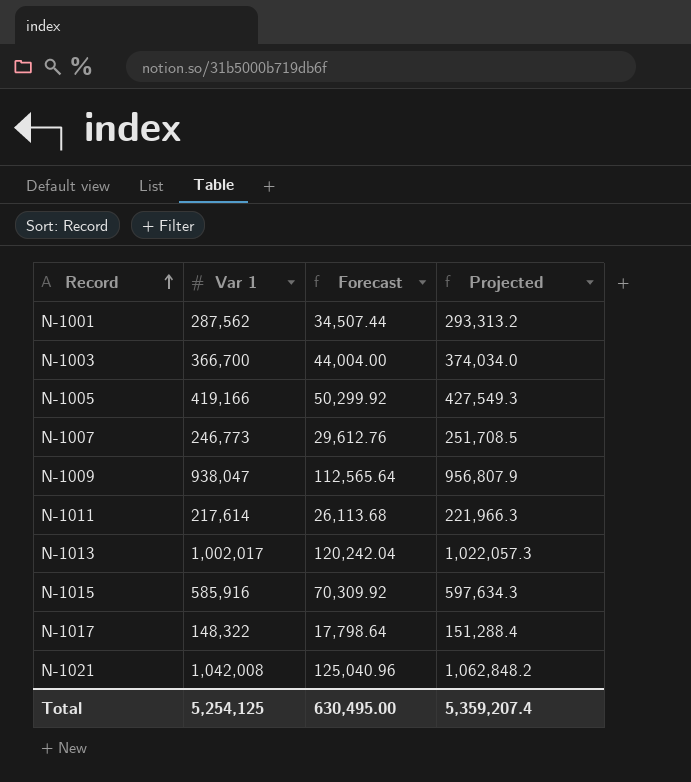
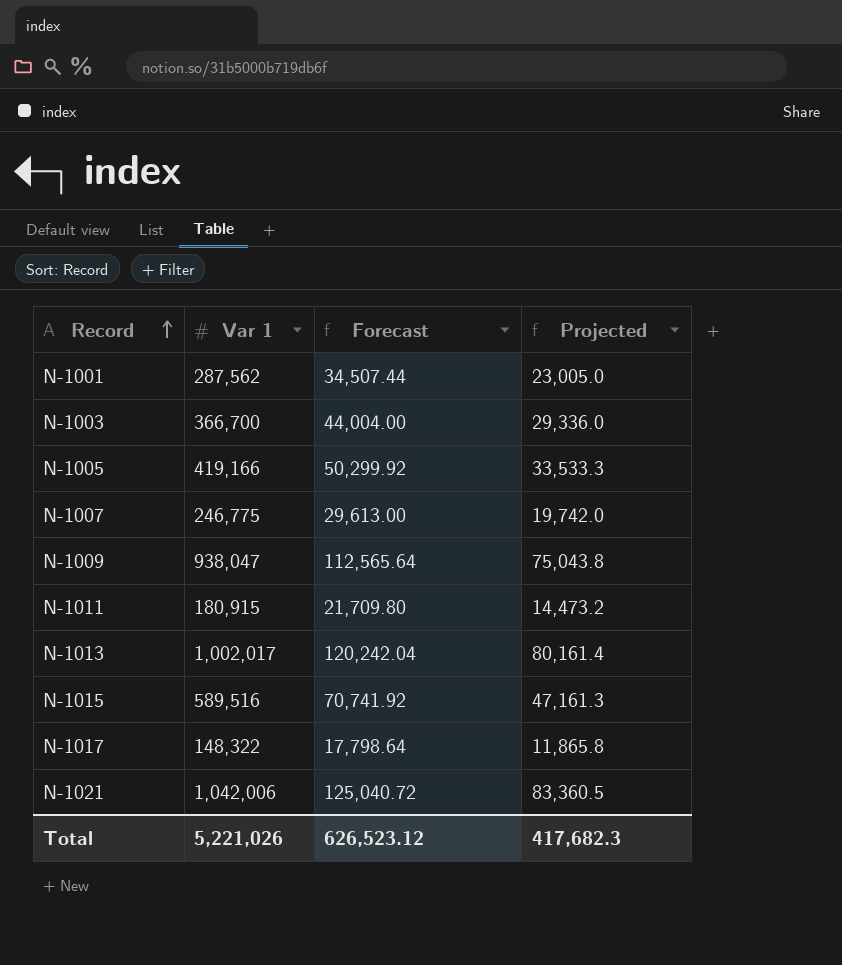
column Projected | formula: [Var 1] * 1.02 -> [Var 1] * 0.08
N-1007 | Var 1: 246,773 -> 246,775
N-1007 | Forecast: 29,612.76 -> 29,613.00
N-1011 | Var 1: 217,614 -> 180,915
N-1011 | Forecast: 26,113.68 -> 21,709.80
N-1015 | Var 1: 585,916 -> 589,516
N-1015 | Forecast: 70,309.92 -> 70,741.92
N-1021 | Var 1: 1,042,008 -> 1,042,006
N-1021 | Forecast: 125,040.96 -> 125,040.72
Total | Var 1: 5,254,125 -> 5,221,026
Total | Forecast: 630,495.00 -> 626,523.12
Total | Projected: 5,359,207.4 -> 417,682.3

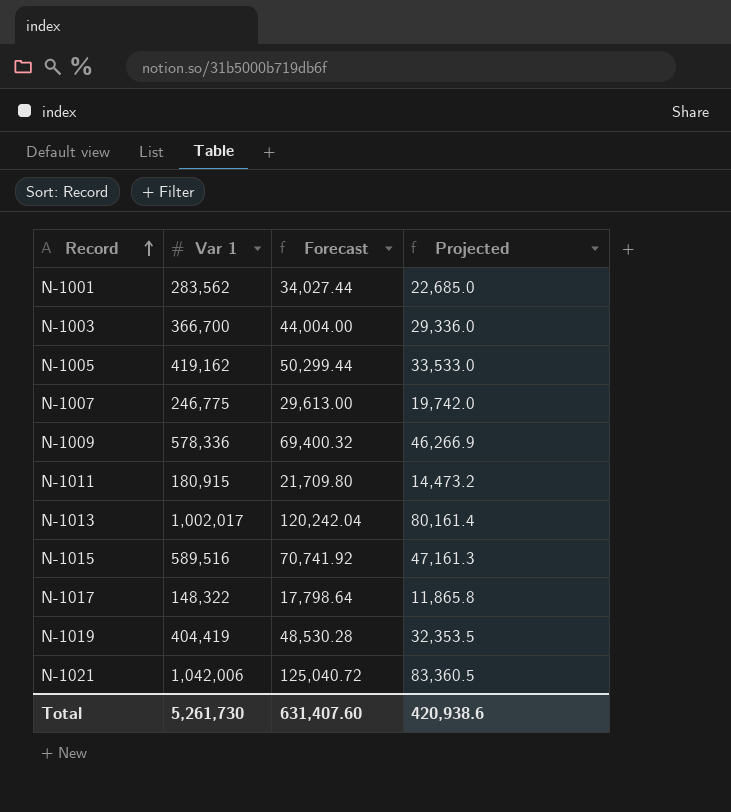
N-1001 | Var 1: 287,562 -> 283,562
N-1001 | Forecast: 34,507.44 -> 34,027.44
N-1001 | Projected: 23,005.0 -> 22,685.0
N-1005 | Var 1: 419,166 -> 419,162
N-1005 | Forecast: 50,299.92 -> 50,299.44
N-1005 | Projected: 33,533.3 -> 33,533.0
N-1009 | Var 1: 938,047 -> 578,336
N-1009 | Forecast: 112,565.64 -> 69,400.32
N-1009 | Projected: 75,043.8 -> 46,266.9
row N-1019: none -> 404,419 | 48,530.28 | 32,353.5
Total | Var 1: 5,221,026 -> 5,261,730
Total | Forecast: 626,523.12 -> 631,407.60
Total | Projected: 417,682.3 -> 420,938.6

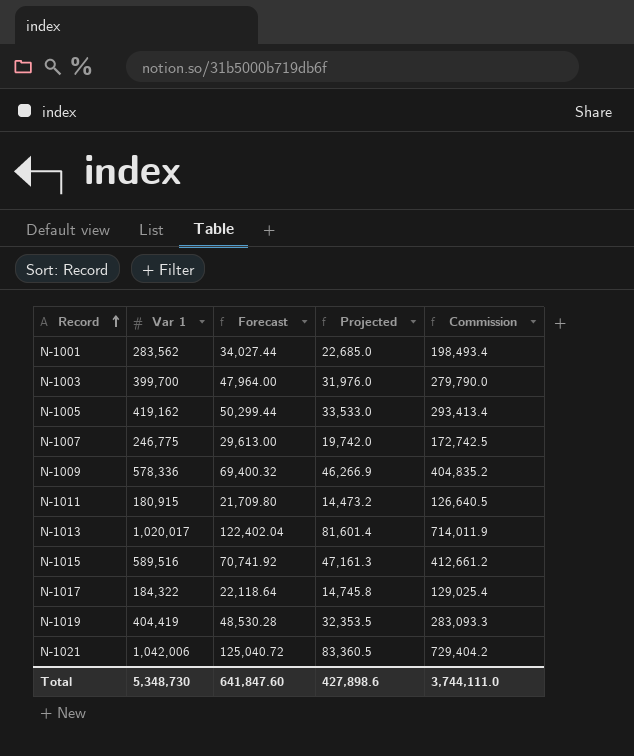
column Commission | formula: none -> [Var 1] * 0.7
N-1003 | Var 1: 366,700 -> 399,700
N-1003 | Forecast: 44,004.00 -> 47,964.00
N-1003 | Projected: 29,336.0 -> 31,976.0
N-1013 | Var 1: 1,002,017 -> 1,020,017
N-1013 | Forecast: 120,242.04 -> 122,402.04
N-1013 | Projected: 80,161.4 -> 81,601.4
N-1017 | Var 1: 148,322 -> 184,322
N-1017 | Forecast: 17,798.64 -> 22,118.64
N-1017 | Projected: 11,865.8 -> 14,745.8
Total | Var 1: 5,261,730 -> 5,348,730
Total | Forecast: 631,407.60 -> 641,847.60
Total | Projected: 420,938.6 -> 427,898.6

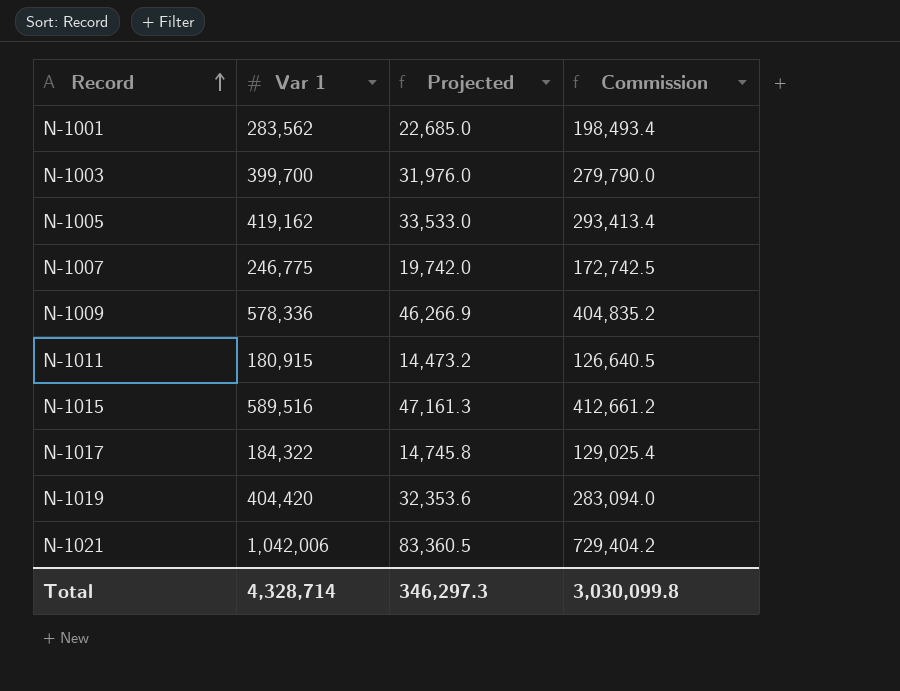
column Forecast | formula: [Var 1] * 0.12 -> none
row N-1013: 1,020,017 | 122,402.04 | 81,601.4 | 714,011.9 -> none
N-1019 | Var 1: 404,419 -> 404,420
N-1019 | Projected: 32,353.5 -> 32,353.6
N-1019 | Commission: 283,093.3 -> 283,094.0
Total | Var 1: 5,348,730 -> 4,328,714
Total | Projected: 427,898.6 -> 346,297.3
Total | Commission: 3,744,111.0 -> 3,030,099.8

